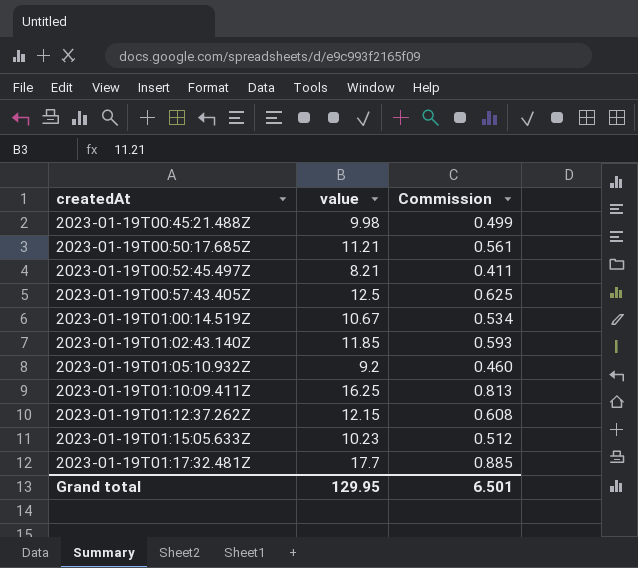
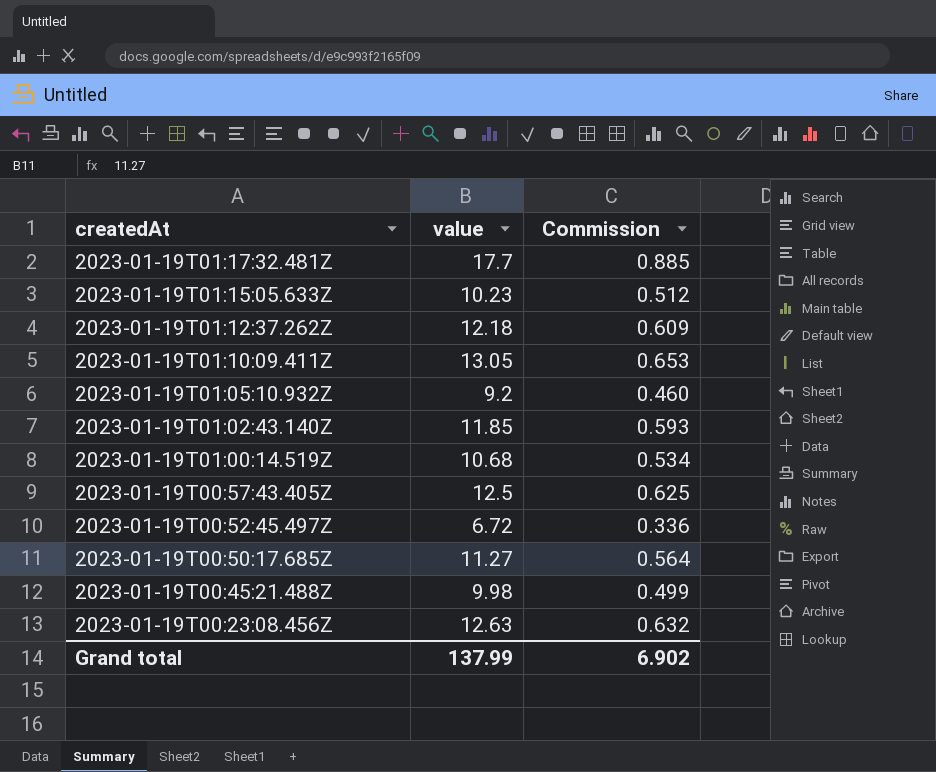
row order: createdAt ascending -> createdAt descending
2023-01-19T01:12:37.262Z | value: 12.15 -> 12.18
2023-01-19T01:12:37.262Z | Commission: 0.608 -> 0.609
2023-01-19T01:10:09.411Z | value: 16.25 -> 13.05
2023-01-19T01:10:09.411Z | Commission: 0.813 -> 0.653
2023-01-19T01:00:14.519Z | value: 10.67 -> 10.68
2023-01-19T00:52:45.497Z | value: 8.21 -> 6.72
2023-01-19T00:52:45.497Z | Commission: 0.411 -> 0.336
2023-01-19T00:50:17.685Z | value: 11.21 -> 11.27
2023-01-19T00:50:17.685Z | Commission: 0.561 -> 0.564
row 2023-01-19T00:23:08.456Z: none -> 12.63 | 0.632
Grand total | value: 129.95 -> 137.99
Grand total | Commission: 6.501 -> 6.902

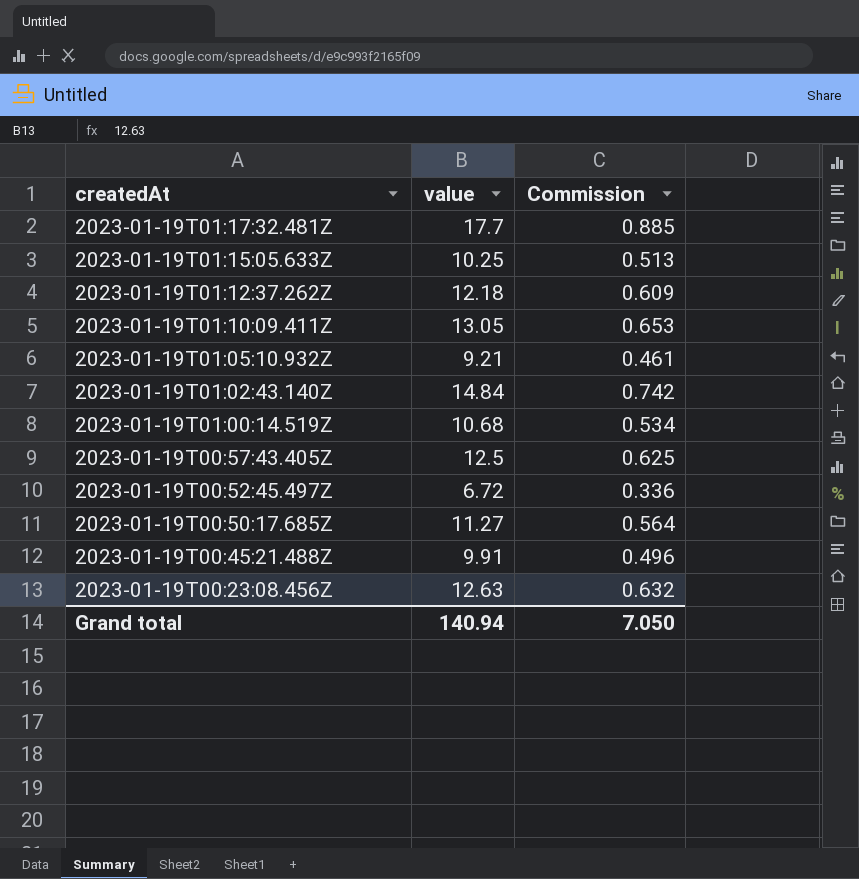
2023-01-19T01:15:05.633Z | value: 10.23 -> 10.25
2023-01-19T01:15:05.633Z | Commission: 0.512 -> 0.513
2023-01-19T01:05:10.932Z | value: 9.2 -> 9.21
2023-01-19T01:05:10.932Z | Commission: 0.460 -> 0.461
2023-01-19T01:02:43.140Z | value: 11.85 -> 14.84
2023-01-19T01:02:43.140Z | Commission: 0.593 -> 0.742
2023-01-19T00:45:21.488Z | value: 9.98 -> 9.91
2023-01-19T00:45:21.488Z | Commission: 0.499 -> 0.496
Grand total | value: 137.99 -> 140.94
Grand total | Commission: 6.902 -> 7.050

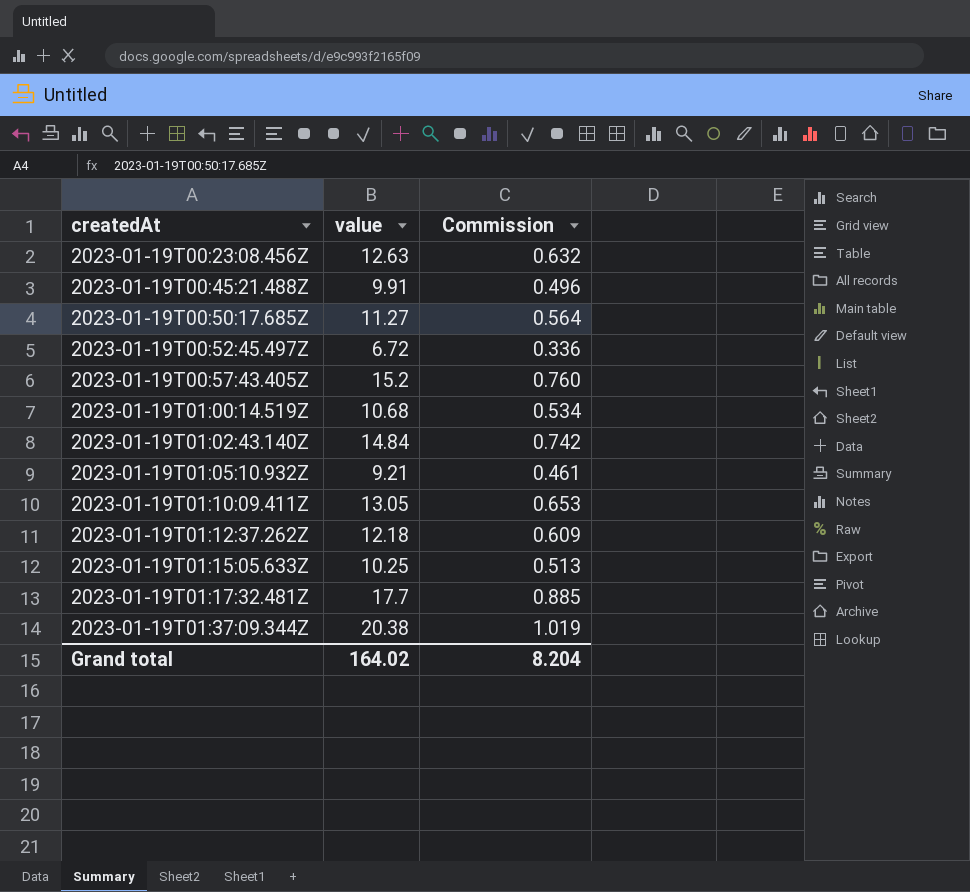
row order: createdAt descending -> createdAt ascending
2023-01-19T00:57:43.405Z | value: 12.5 -> 15.2
2023-01-19T00:57:43.405Z | Commission: 0.625 -> 0.760
row 2023-01-19T01:37:09.344Z: none -> 20.38 | 1.019
Grand total | value: 140.94 -> 164.02
Grand total | Commission: 7.050 -> 8.204

